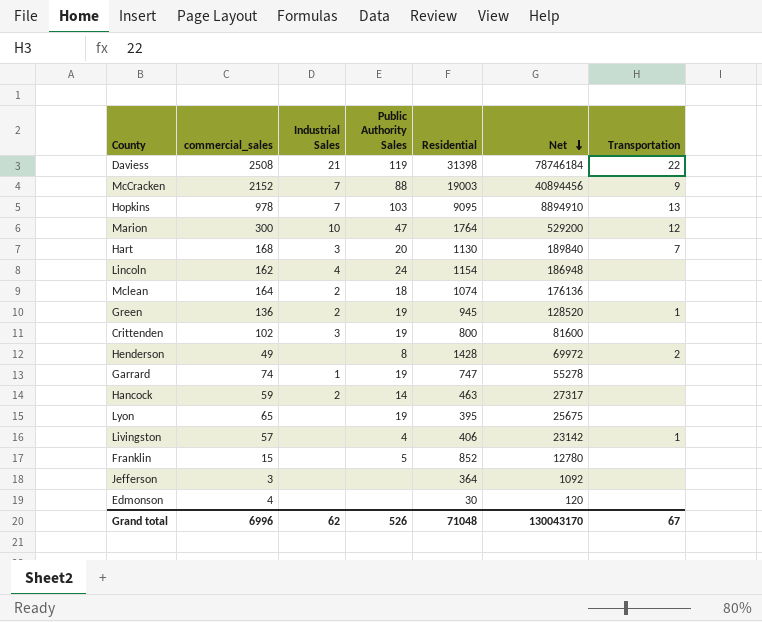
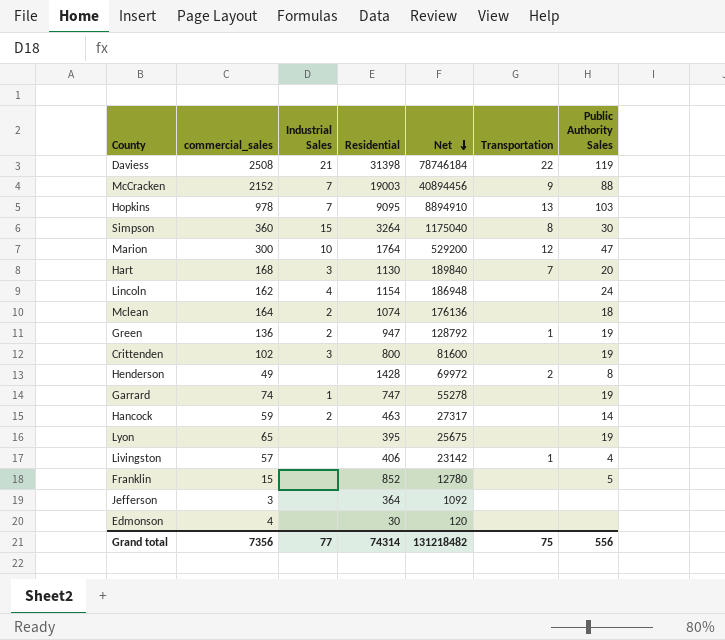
column Public Authority Sales | position: 4 -> 7
row Simpson: none -> 360 | 15 | 3264 | 1175040 | 8 | 30
Green | Residential: 945 -> 947
Green | Net: 128520 -> 128792
Grand total | commercial_sales: 6996 -> 7356
Grand total | Industrial Sales: 62 -> 77
Grand total | Residential: 71048 -> 74314
Grand total | Net: 130043170 -> 131218482
Grand total | Transportation: 67 -> 75
Grand total | Public Authority Sales: 526 -> 556

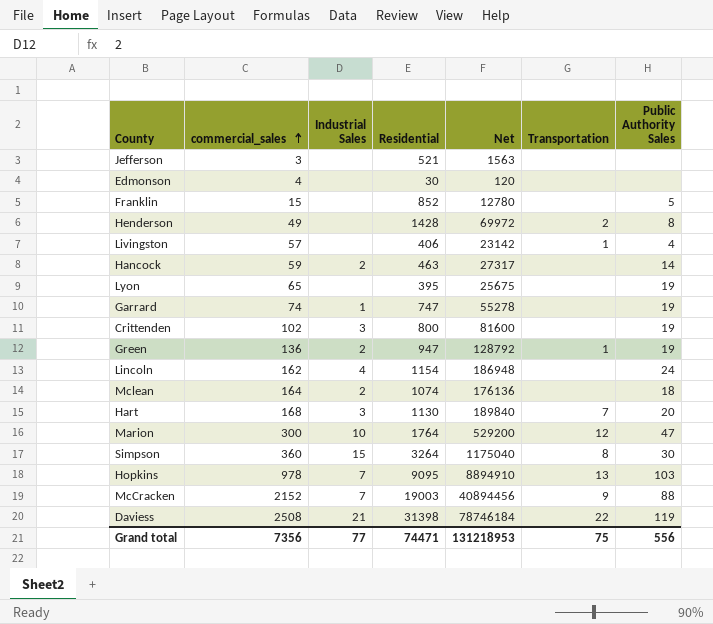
row order: Net descending -> commercial_sales ascending
Jefferson | Residential: 364 -> 521
Jefferson | Net: 1092 -> 1563
Grand total | Residential: 74314 -> 74471
Grand total | Net: 131218482 -> 131218953

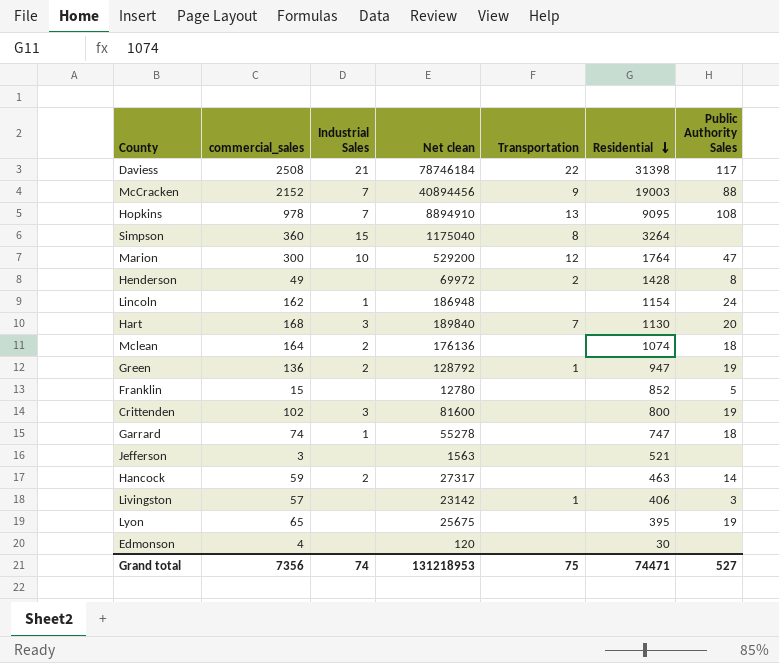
row order: commercial_sales ascending -> Residential descending
column name: Net -> Net clean
column Residential | position: 4 -> 6
Daviess | Public Authority Sales: 119 -> 117
Hopkins | Public Authority Sales: 103 -> 108
Simpson | Public Authority Sales: 30 -> none
Lincoln | Industrial Sales: 4 -> 1
Garrard | Public Authority Sales: 19 -> 18
Livingston | Public Authority Sales: 4 -> 3
Grand total | Industrial Sales: 77 -> 74
Grand total | Public Authority Sales: 556 -> 527

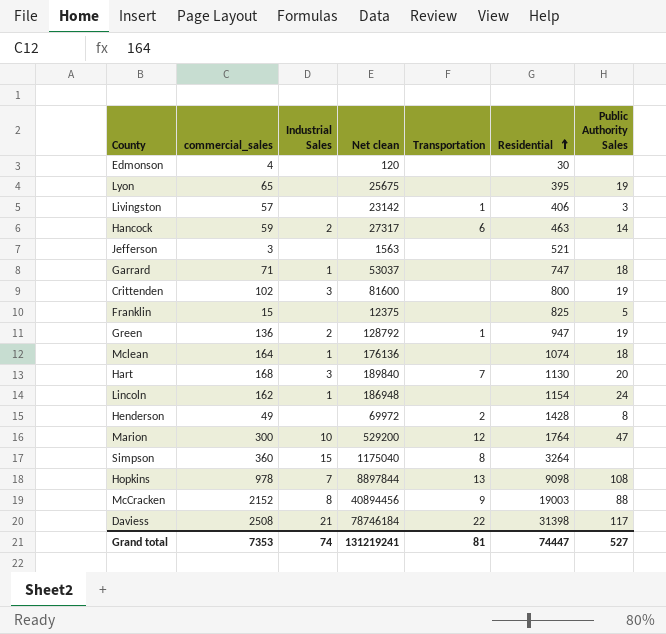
row order: Residential descending -> Residential ascending
Hancock | Transportation: none -> 6
Garrard | commercial_sales: 74 -> 71
Garrard | Net clean: 55278 -> 53037
Franklin | Net clean: 12780 -> 12375
Franklin | Residential: 852 -> 825
Mclean | Industrial Sales: 2 -> 1
Hopkins | Net clean: 8894910 -> 8897844
Hopkins | Residential: 9095 -> 9098
McCracken | Industrial Sales: 7 -> 8
Grand total | commercial_sales: 7356 -> 7353
Grand total | Net clean: 131218953 -> 131219241
Grand total | Transportation: 75 -> 81
Grand total | Residential: 74471 -> 74447

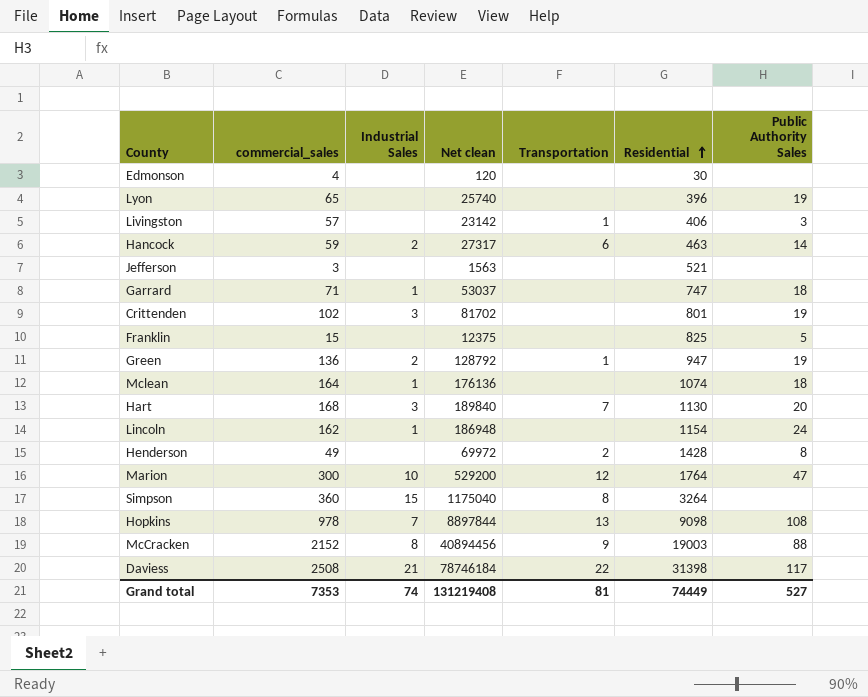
Lyon | Net clean: 25675 -> 25740
Lyon | Residential: 395 -> 396
Crittenden | Net clean: 81600 -> 81702
Crittenden | Residential: 800 -> 801
Grand total | Net clean: 131219241 -> 131219408
Grand total | Residential: 74447 -> 74449

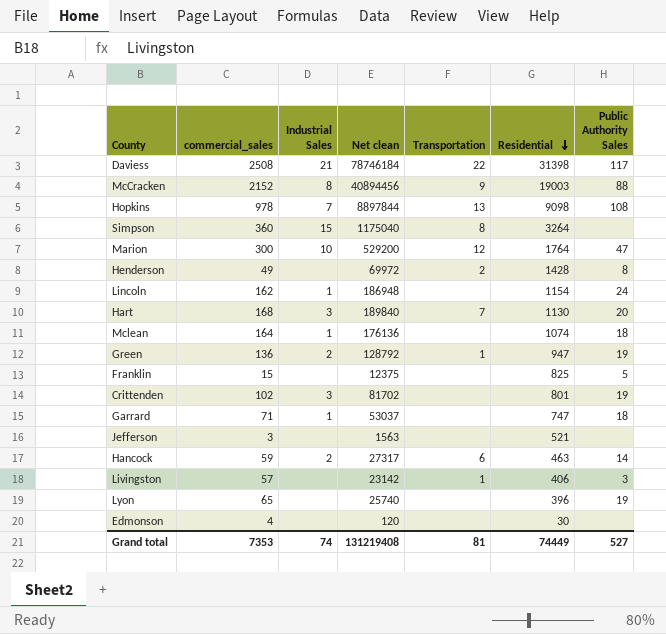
row order: Residential ascending -> Residential descending

